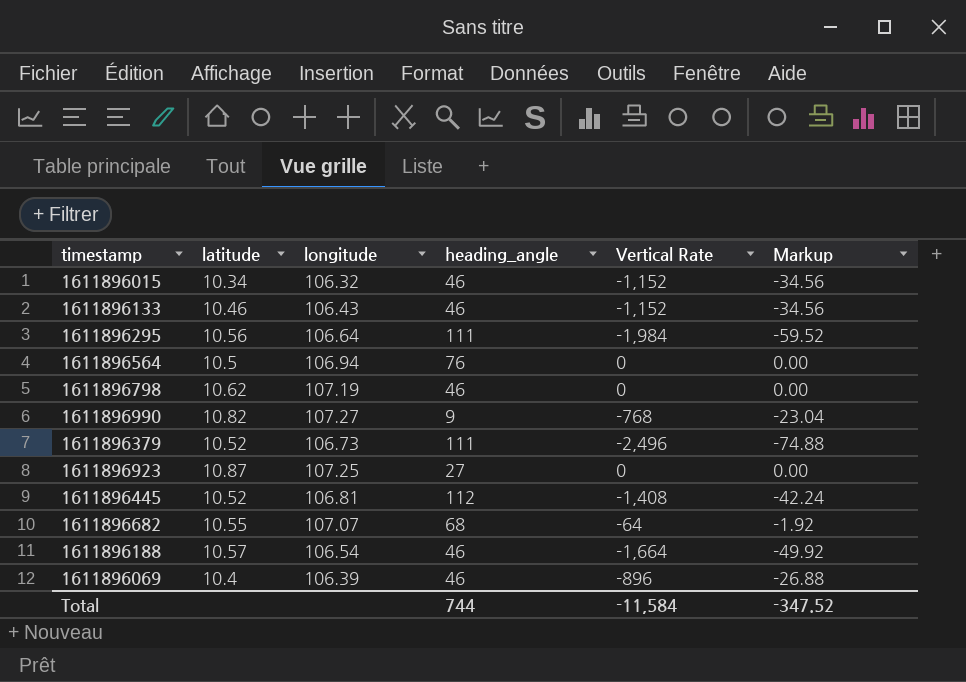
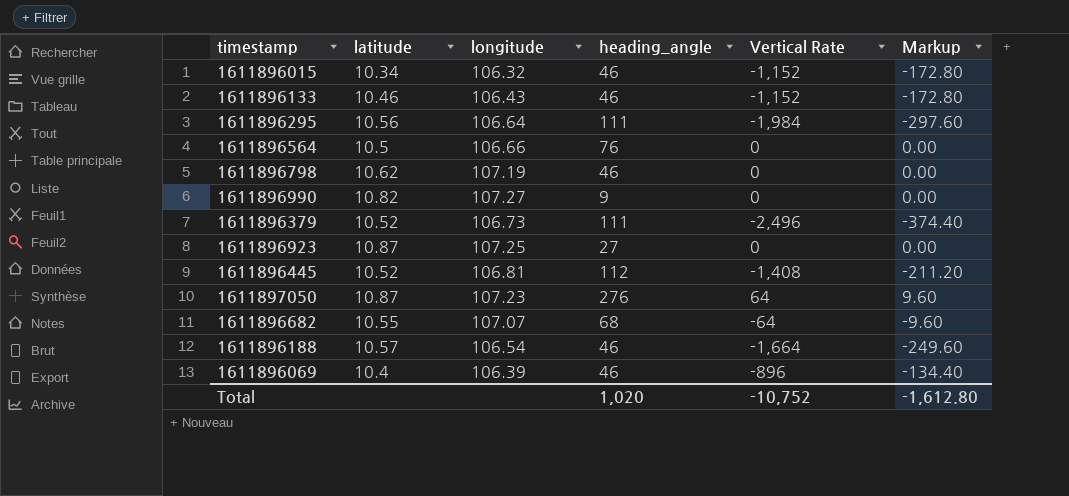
column Markup | formula: [Vertical Rate] * 0.03 -> [Vertical Rate] * 0.15
1611896564 | longitude: 106.94 -> 106.66
1611896990 | Vertical Rate: -768 -> 0
row 1611897050: none -> 10.87 | 107.23 | 276 | 64 | 9.60
Total | heading_angle: 744 -> 1,020
Total | Vertical Rate: -11,584 -> -10,752
Total | Markup: -347.52 -> -1,612.80

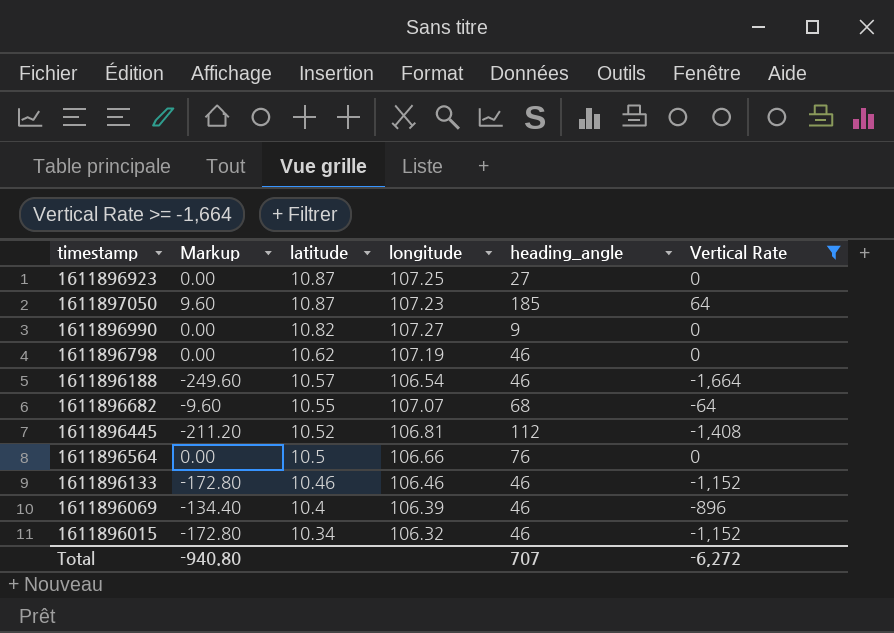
filter: none -> Vertical Rate >= -1,664
row order: none -> latitude descending
column Markup | position: 6 -> 2
1611897050 | heading_angle: 276 -> 185
1611896133 | longitude: 106.43 -> 106.46
Total | Markup: -1,612.80 -> -940.80
Total | heading_angle: 1,020 -> 707
Total | Vertical Rate: -10,752 -> -6,272

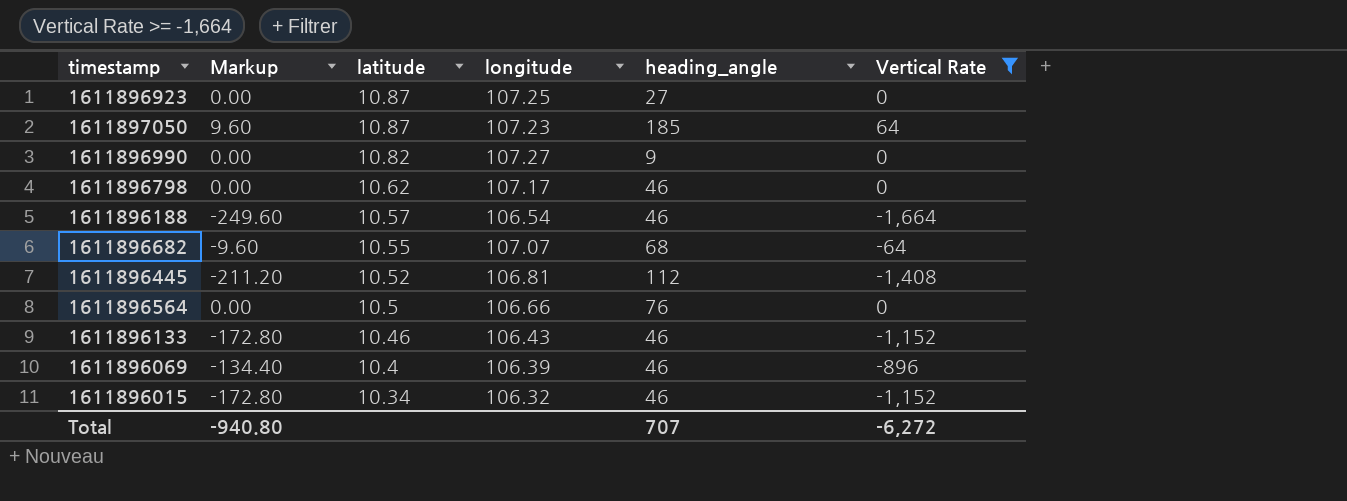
1611896798 | longitude: 107.19 -> 107.17
1611896133 | longitude: 106.46 -> 106.43

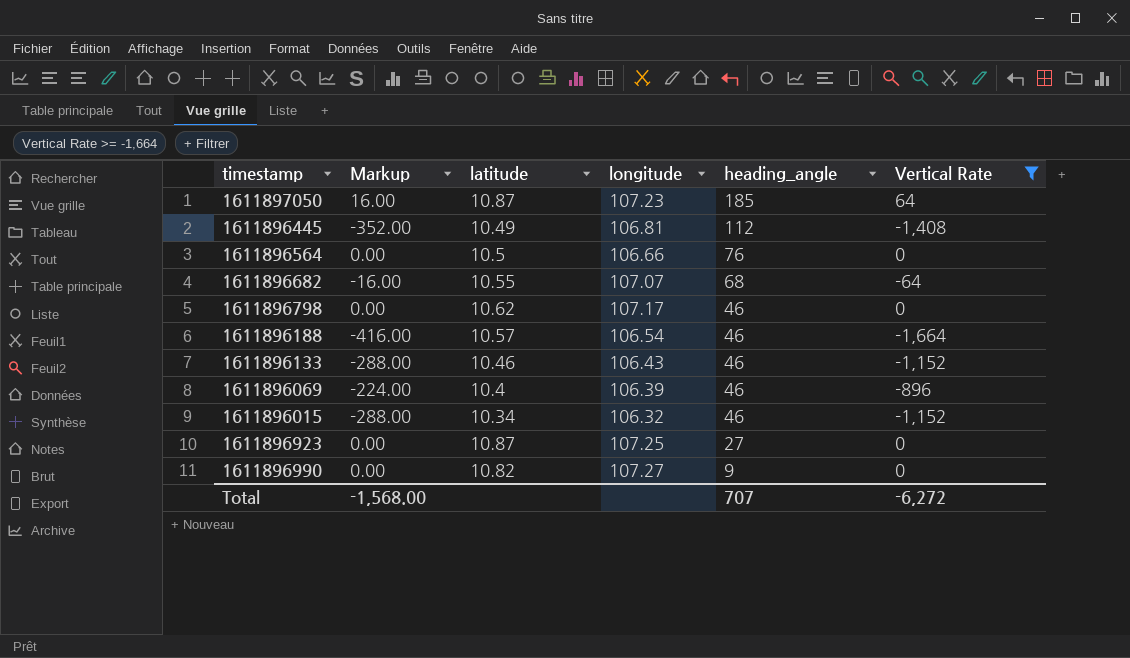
row order: latitude descending -> heading_angle descending
column Markup | formula: [Vertical Rate] * 0.15 -> [Vertical Rate] * 0.25
1611896445 | latitude: 10.52 -> 10.49
Total | Markup: -940.80 -> -1,568.00

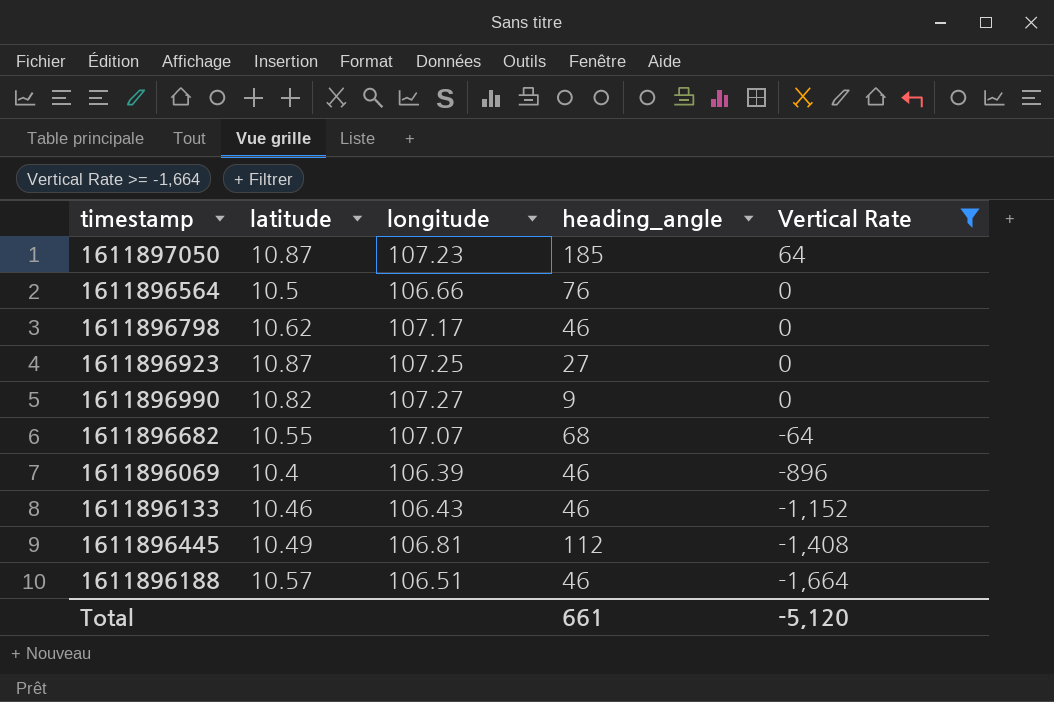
row order: heading_angle descending -> Vertical Rate descending
column Markup | formula: [Vertical Rate] * 0.25 -> none
row 1611896015: -288.00 | 10.34 | 106.32 | 46 | -1,152 -> none
1611896188 | longitude: 106.54 -> 106.51
Total | heading_angle: 707 -> 661
Total | Vertical Rate: -6,272 -> -5,120

